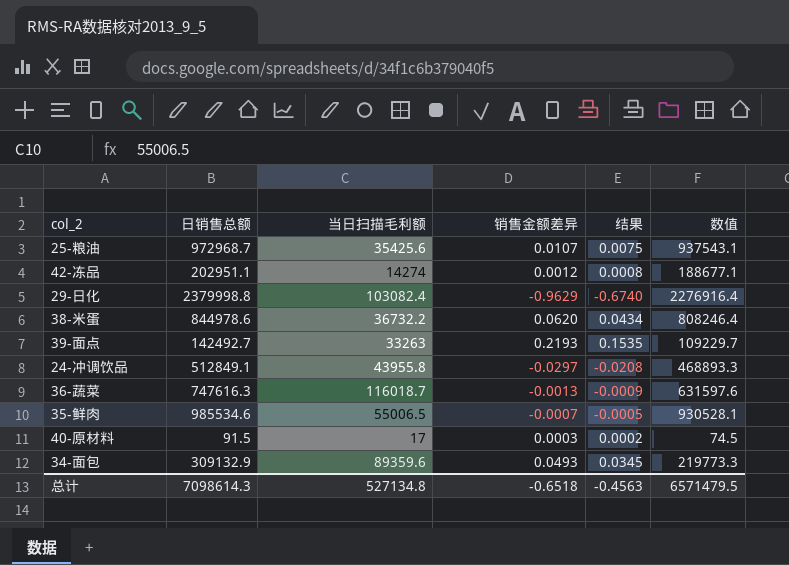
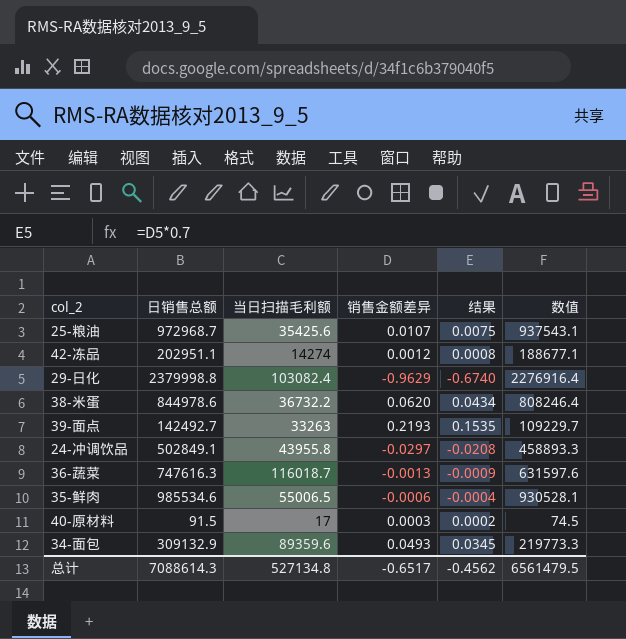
24-冲调饮品 | 日销售总额: 512849.1 -> 502849.1
24-冲调饮品 | 数值: 468893.3 -> 458893.3
35-鲜肉 | 销售金额差异: -0.0007 -> -0.0006
35-鲜肉 | 结果: -0.0005 -> -0.0004
总计 | 日销售总额: 7098614.3 -> 7088614.3
总计 | 销售金额差异: -0.6518 -> -0.6517
总计 | 结果: -0.4563 -> -0.4562
总计 | 数值: 6571479.5 -> 6561479.5

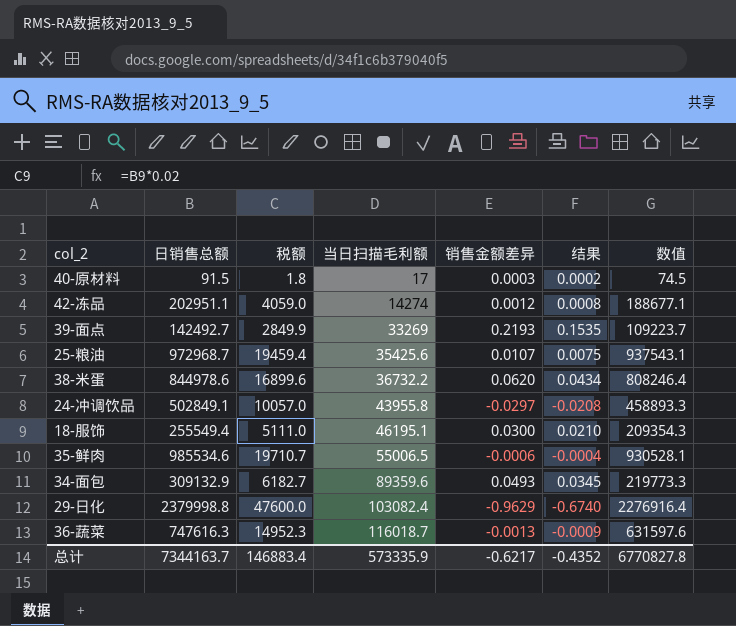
row order: none -> 当日扫描毛利额 ascending
column 税额 | formula: none -> [日销售总额] * 0.02
39-面点 | 当日扫描毛利额: 33263 -> 33269
39-面点 | 数值: 109229.7 -> 109223.7
row 18-服饰: none -> 255549.4 | 5111.0 | 46195.1 | 0.0300 | 0.0210 | 209354.3
总计 | 日销售总额: 7088614.3 -> 7344163.7
总计 | 当日扫描毛利额: 527134.8 -> 573335.9
总计 | 销售金额差异: -0.6517 -> -0.6217
总计 | 结果: -0.4562 -> -0.4352
总计 | 数值: 6561479.5 -> 6770827.8

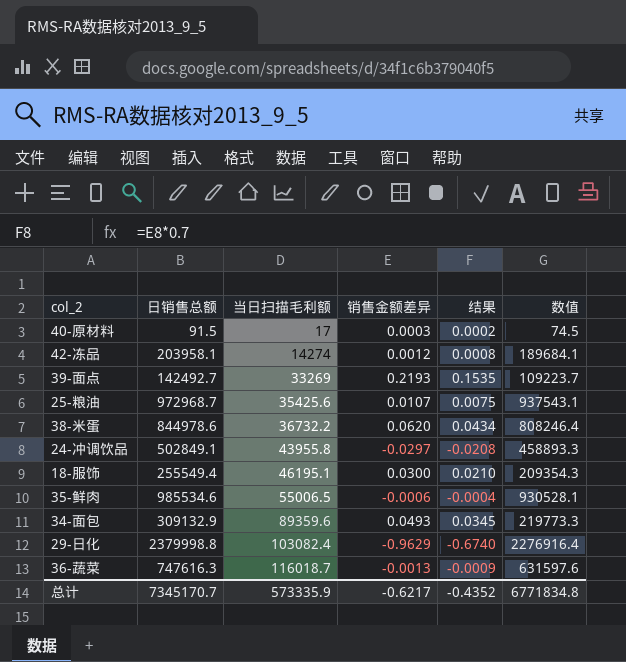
column 税额 | formula: [日销售总额] * 0.02 -> none
42-冻品 | 日销售总额: 202951.1 -> 203958.1
42-冻品 | 数值: 188677.1 -> 189684.1
总计 | 日销售总额: 7344163.7 -> 7345170.7
总计 | 数值: 6770827.8 -> 6771834.8

